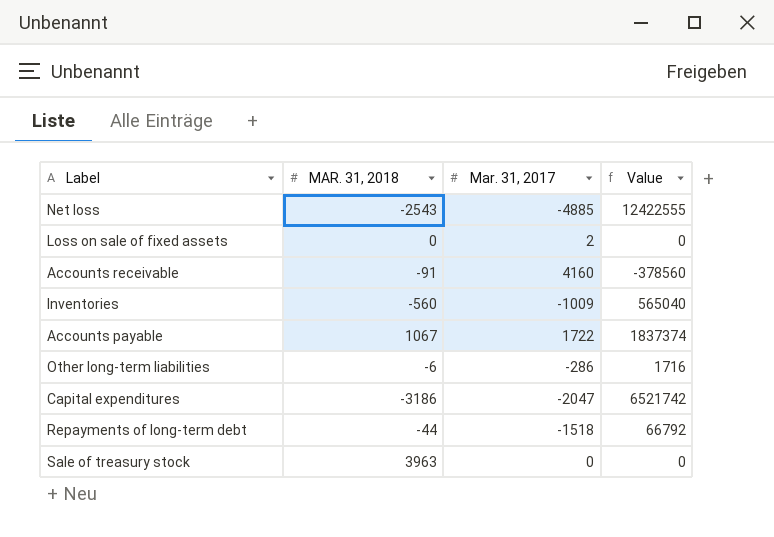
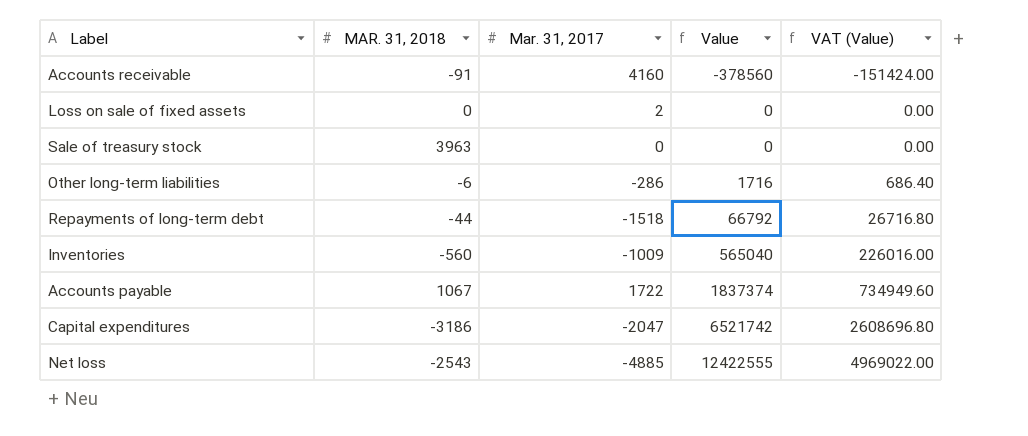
row order: none -> Value ascending
column VAT (Value) | formula: none -> [Value] * 0.4

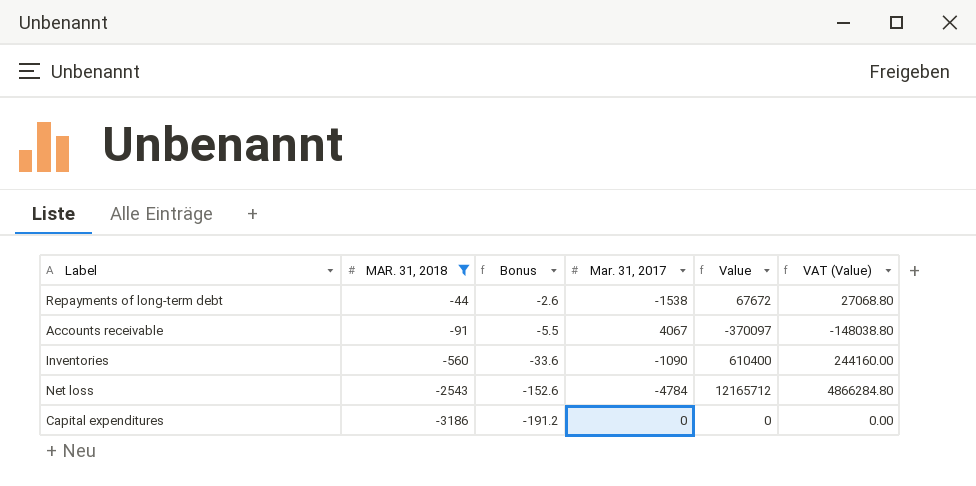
filter: none -> MAR. 31, 2018 <= -44
row order: Value ascending -> MAR. 31, 2018 descending
column Bonus | formula: none -> [MAR. 31, 2018] * 0.06
Repayments of long-term debt | Mar. 31, 2017: -1518 -> -1538
Repayments of long-term debt | Value: 66792 -> 67672
Repayments of long-term debt | VAT (Value): 26716.80 -> 27068.80
Accounts receivable | Mar. 31, 2017: 4160 -> 4067
Accounts receivable | Value: -378560 -> -370097
Accounts receivable | VAT (Value): -151424.00 -> -148038.80
Inventories | Mar. 31, 2017: -1009 -> -1090
Inventories | Value: 565040 -> 610400
Inventories | VAT (Value): 226016.00 -> 244160.00
Net loss | Mar. 31, 2017: -4885 -> -4784
Net loss | Value: 12422555 -> 12165712
Net loss | VAT (Value): 4969022.00 -> 4866284.80
Capital expenditures | Mar. 31, 2017: -2047 -> 0
Capital expenditures | Value: 6521742 -> 0
Capital expenditures | VAT (Value): 2608696.80 -> 0.00

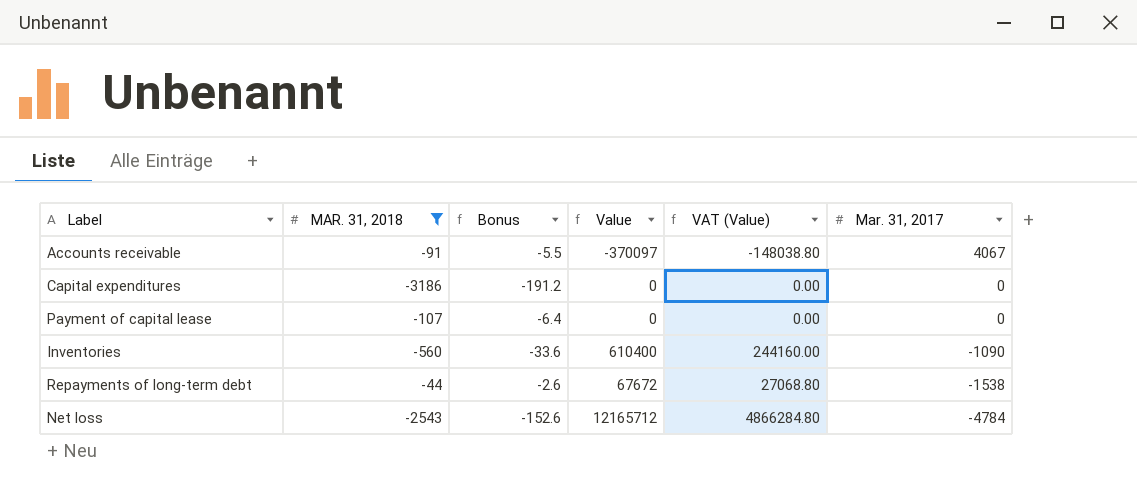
row order: MAR. 31, 2018 descending -> Mar. 31, 2017 descending
column Mar. 31, 2017 | position: 4 -> 6
row Payment of capital lease: none -> -107 | -6.4 | 0 | 0.00 | 0

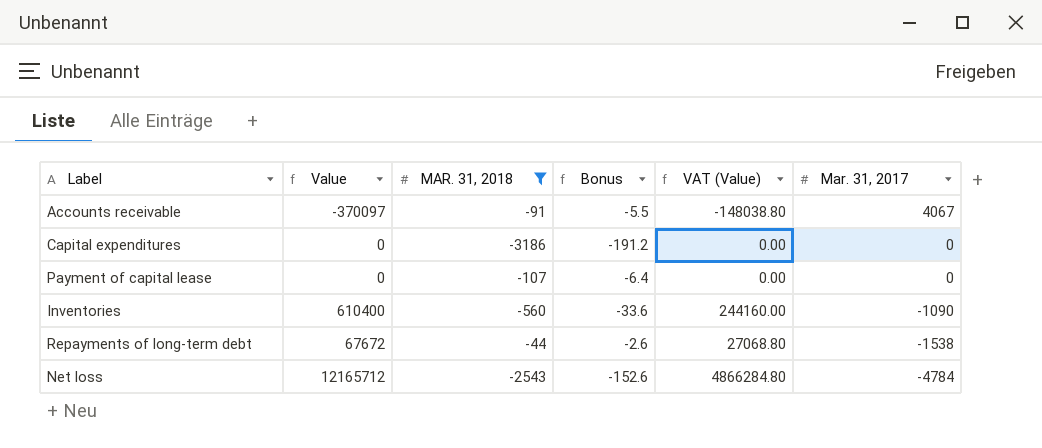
column Value | position: 4 -> 2

